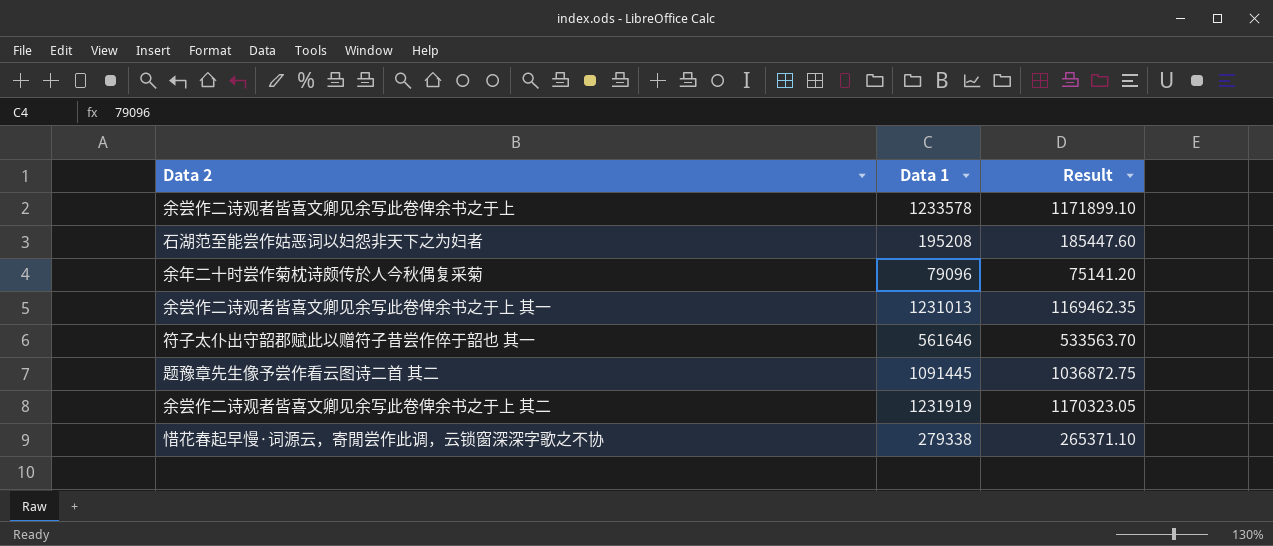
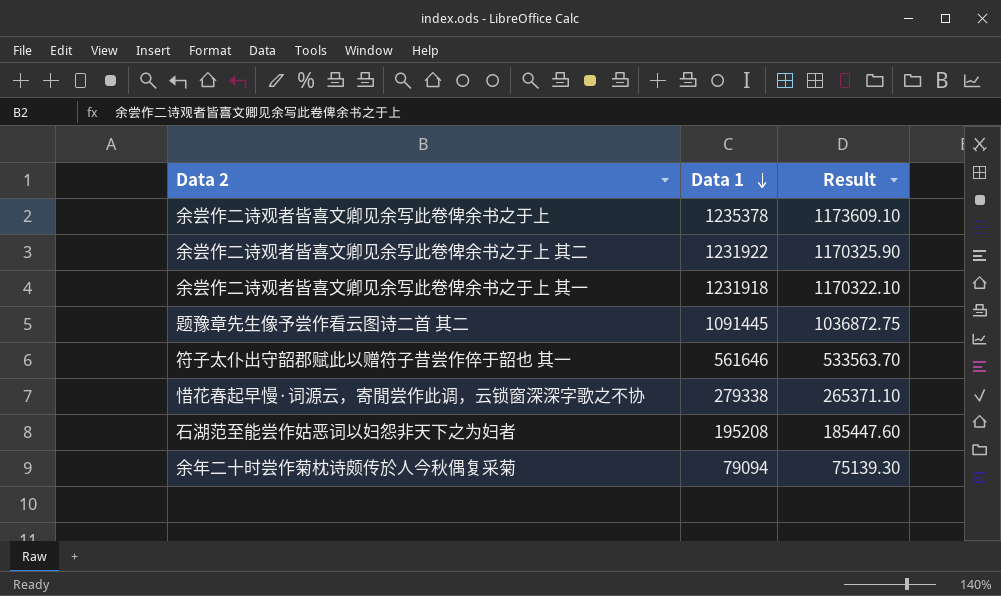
row order: none -> Data 1 descending
余尝作二诗观者皆喜文卿见余写此卷俾余书之于上 | Data 1: 1233578 -> 1235378
余尝作二诗观者皆喜文卿见余写此卷俾余书之于上 | Result: 1171899.10 -> 1173609.10
余尝作二诗观者皆喜文卿见余写此卷俾余书之于上 其二 | Data 1: 1231919 -> 1231922
余尝作二诗观者皆喜文卿见余写此卷俾余书之于上 其二 | Result: 1170323.05 -> 1170325.90
余尝作二诗观者皆喜文卿见余写此卷俾余书之于上 其一 | Data 1: 1231013 -> 1231918
余尝作二诗观者皆喜文卿见余写此卷俾余书之于上 其一 | Result: 1169462.35 -> 1170322.10
余年二十时尝作菊枕诗颇传於人今秋偶复采菊 | Data 1: 79096 -> 79094
余年二十时尝作菊枕诗颇传於人今秋偶复采菊 | Result: 75141.20 -> 75139.30

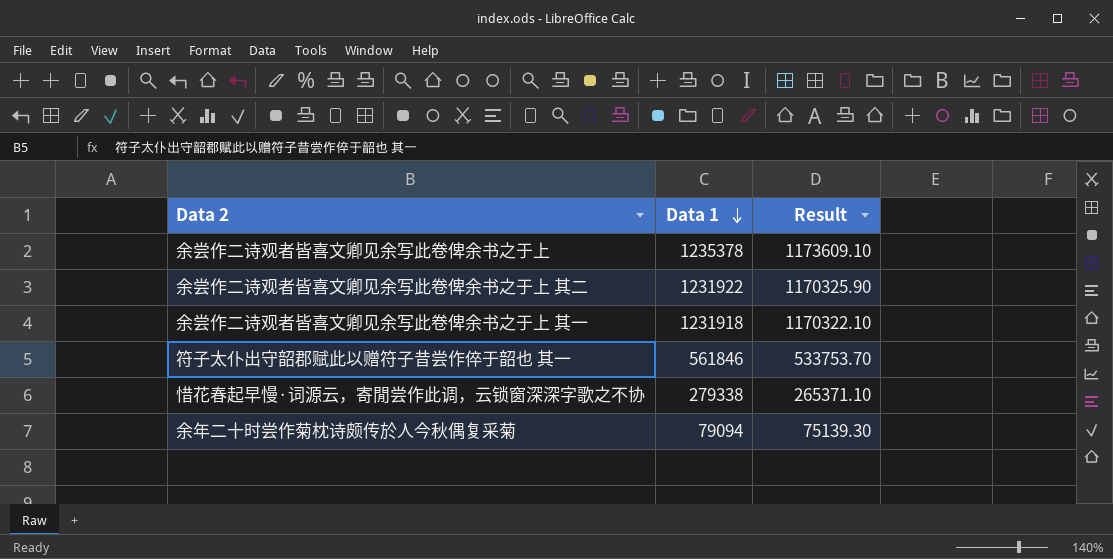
row 题豫章先生像予尝作看云图诗二首 其二: 1091445 | 1036872.75 -> none
row 石湖范至能尝作姑恶词以妇怨非天下之为妇者: 195208 | 185447.60 -> none
符子太仆出守韶郡赋此以赠符子昔尝作倅于韶也 其一 | Data 1: 561646 -> 561846
符子太仆出守韶郡赋此以赠符子昔尝作倅于韶也 其一 | Result: 533563.70 -> 533753.70

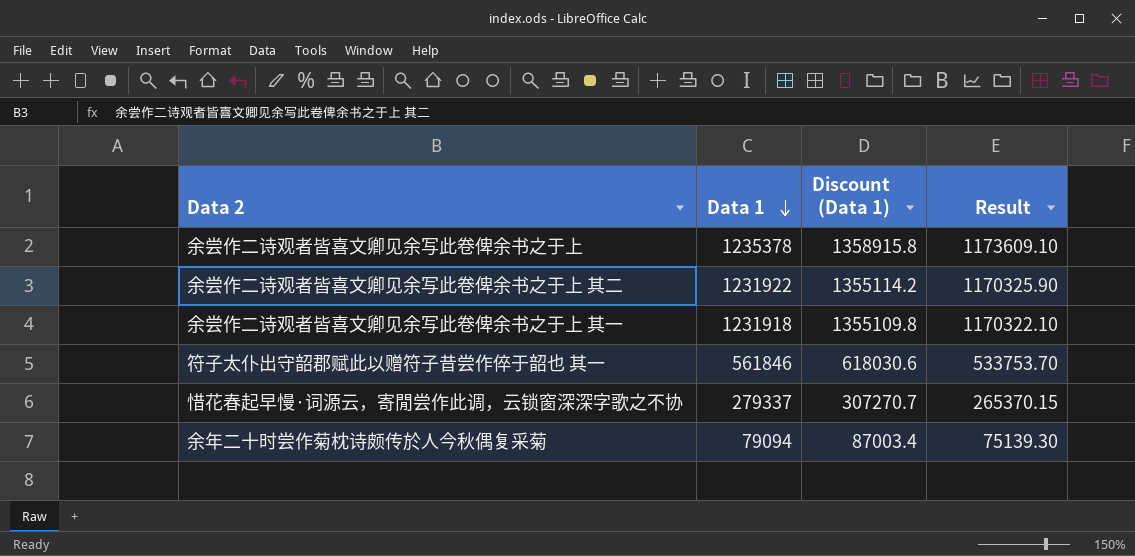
column Discount (Data 1) | formula: none -> [Data 1] * 1.1
惜花春起早慢·词源云，寄閒尝作此调，云锁窗深深字歌之不协 | Data 1: 279338 -> 279337
惜花春起早慢·词源云，寄閒尝作此调，云锁窗深深字歌之不协 | Result: 265371.10 -> 265370.15

